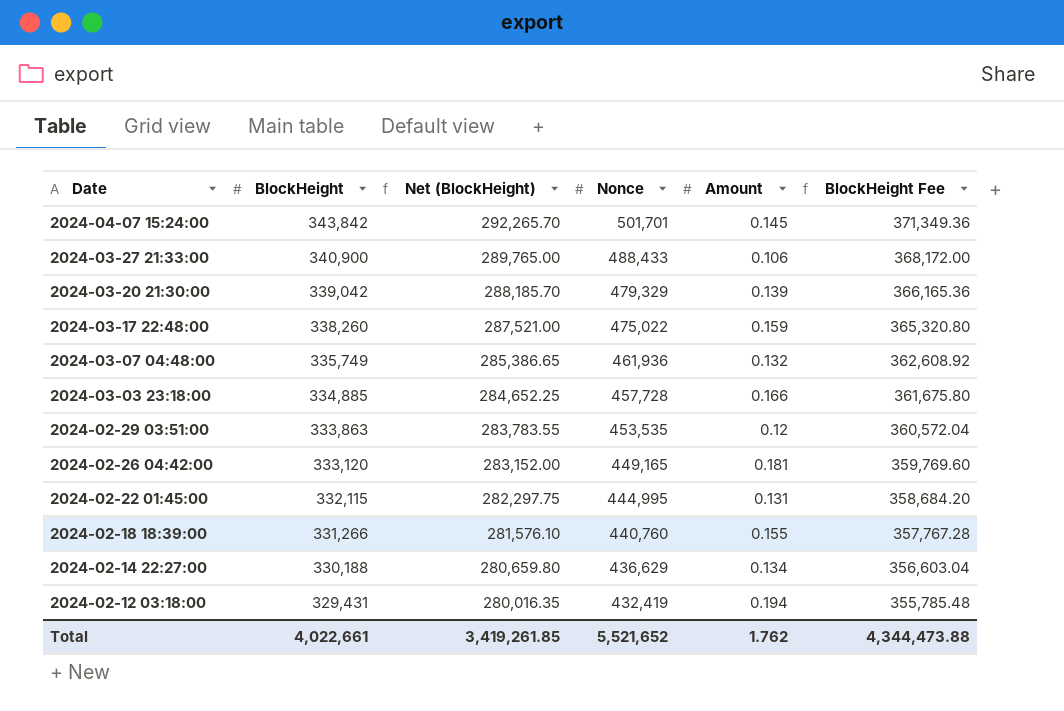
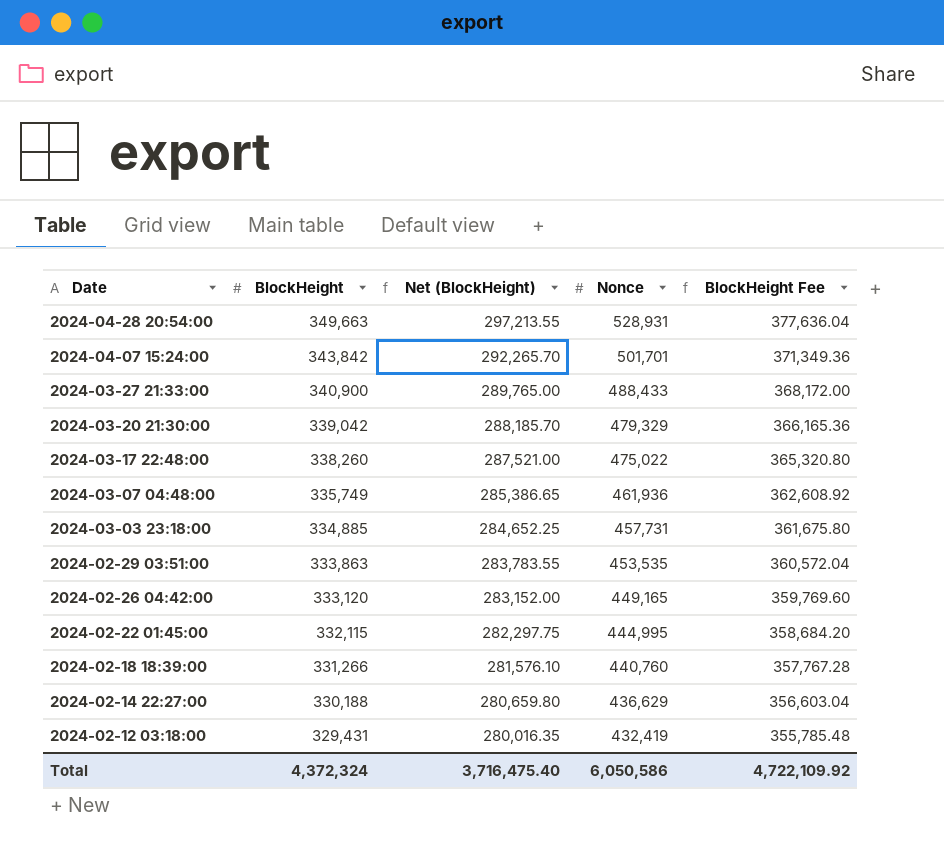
column Amount | position: 5 -> none
row 2024-04-28 20:54:00: none -> 349,663 | 297,213.55 | 528,931 | 377,636.04
2024-03-03 23:18:00 | Nonce: 457,728 -> 457,731
Total | BlockHeight: 4,022,661 -> 4,372,324
Total | Net (BlockHeight): 3,419,261.85 -> 3,716,475.40
Total | Nonce: 5,521,652 -> 6,050,586
Total | BlockHeight Fee: 4,344,473.88 -> 4,722,109.92

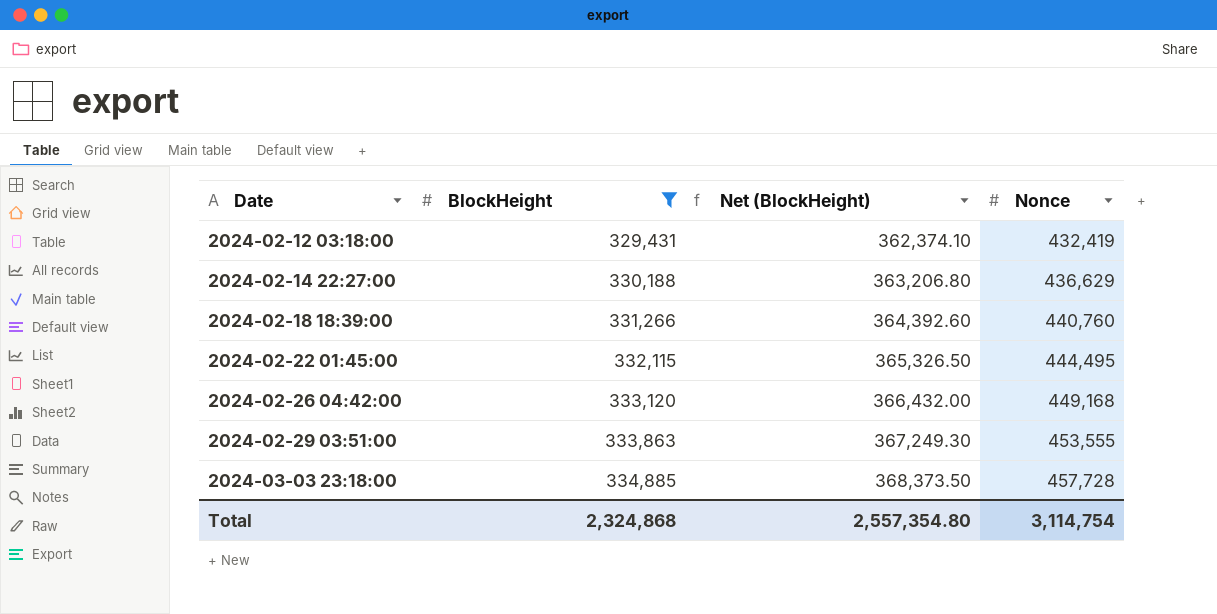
filter: none -> BlockHeight <= 334,885
row order: Date descending -> Date ascending
column BlockHeight Fee | formula: [BlockHeight] * 1.08 -> none
column Net (BlockHeight) | formula: [BlockHeight] * 0.85 -> [BlockHeight] * 1.1
2024-02-22 01:45:00 | Nonce: 444,995 -> 444,495
2024-02-26 04:42:00 | Nonce: 449,165 -> 449,168
2024-02-29 03:51:00 | Nonce: 453,535 -> 453,555
2024-03-03 23:18:00 | Nonce: 457,731 -> 457,728
Total | BlockHeight: 4,372,324 -> 2,324,868
Total | Net (BlockHeight): 3,716,475.40 -> 2,557,354.80
Total | Nonce: 6,050,586 -> 3,114,754

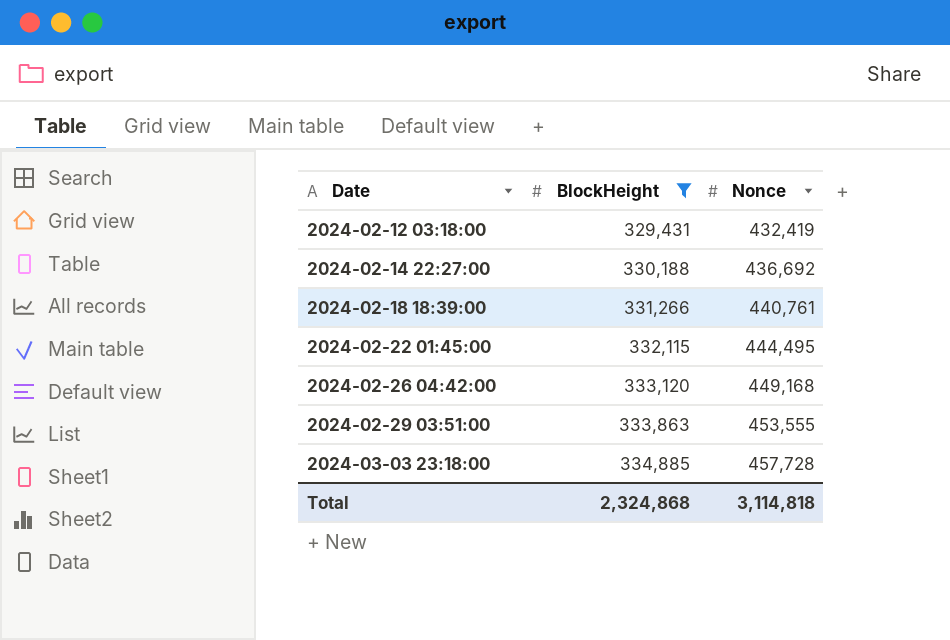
column Net (BlockHeight) | formula: [BlockHeight] * 1.1 -> none
2024-02-14 22:27:00 | Nonce: 436,629 -> 436,692
2024-02-18 18:39:00 | Nonce: 440,760 -> 440,761
Total | Nonce: 3,114,754 -> 3,114,818

